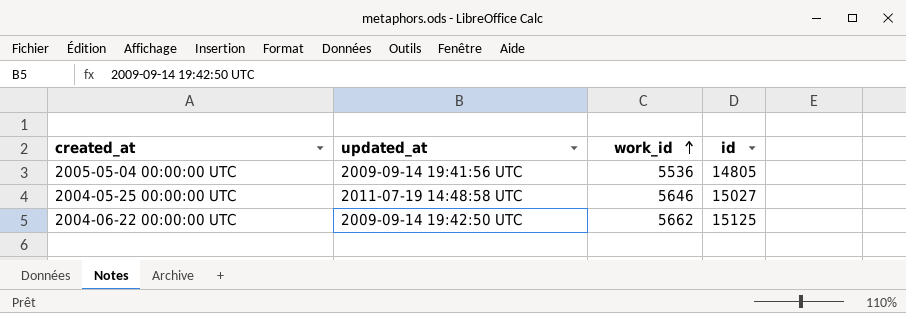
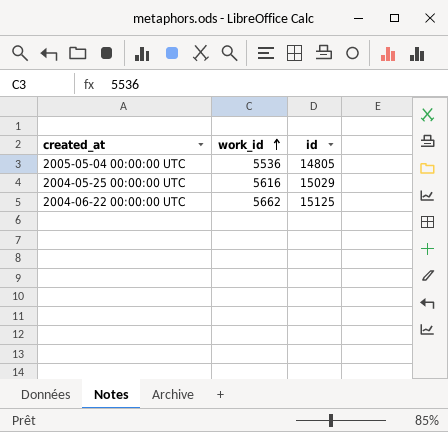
column updated_at | position: 2 -> none
2004-05-25 00:00:00 UTC | work_id: 5646 -> 5616
2004-05-25 00:00:00 UTC | id: 15027 -> 15029

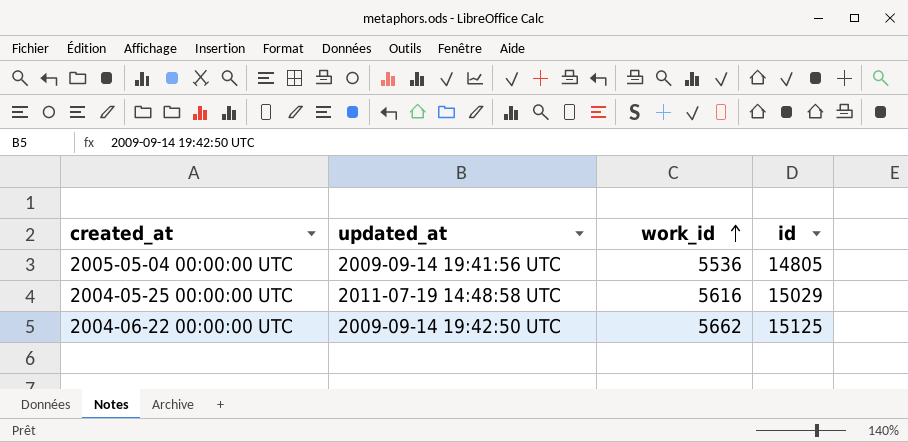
column updated_at | position: none -> 2

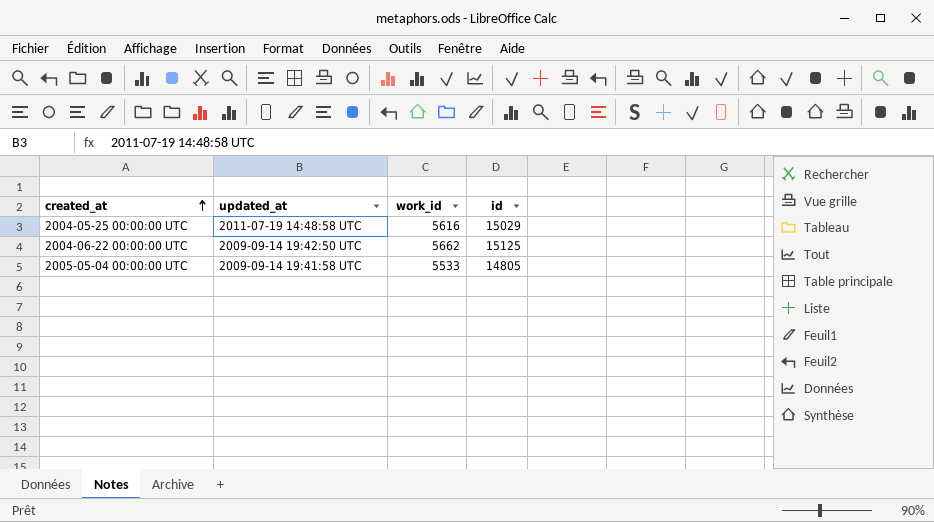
row order: work_id ascending -> created_at ascending
2005-05-04 00:00:00 UTC | updated_at: 2009-09-14 19:41:56 UTC -> 2009-09-14 19:41:58 UTC
2005-05-04 00:00:00 UTC | work_id: 5536 -> 5533

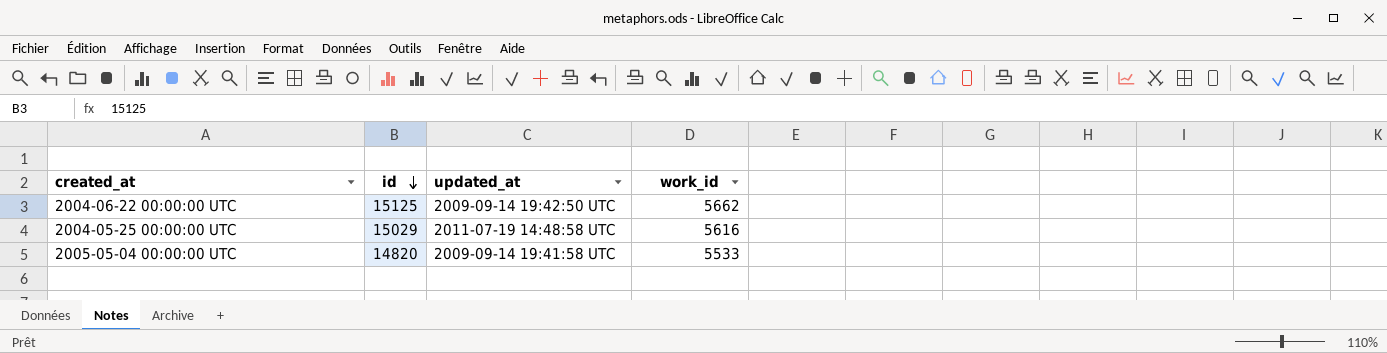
row order: created_at ascending -> id descending
column id | position: 4 -> 2
2005-05-04 00:00:00 UTC | id: 14805 -> 14820

